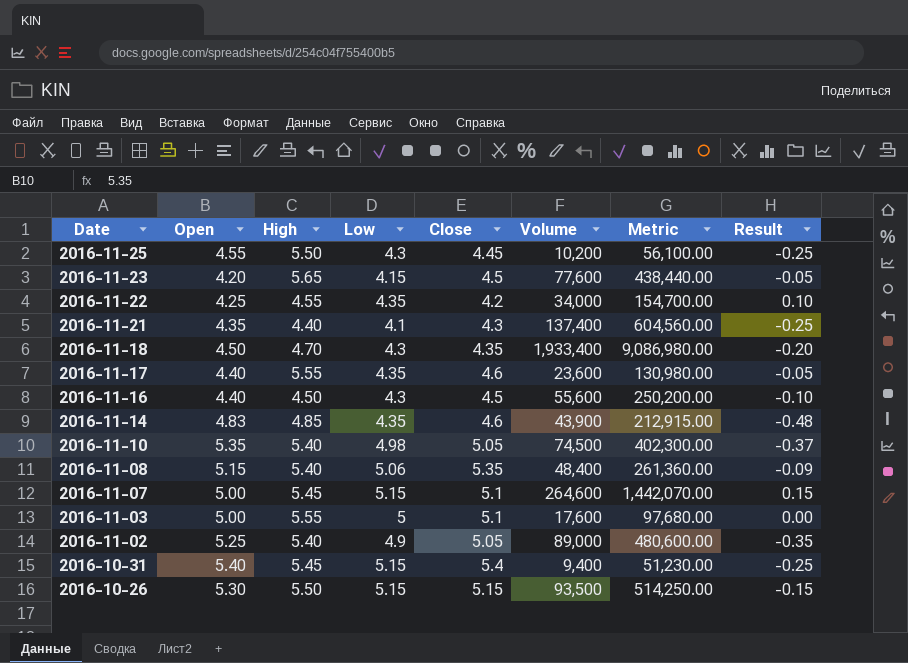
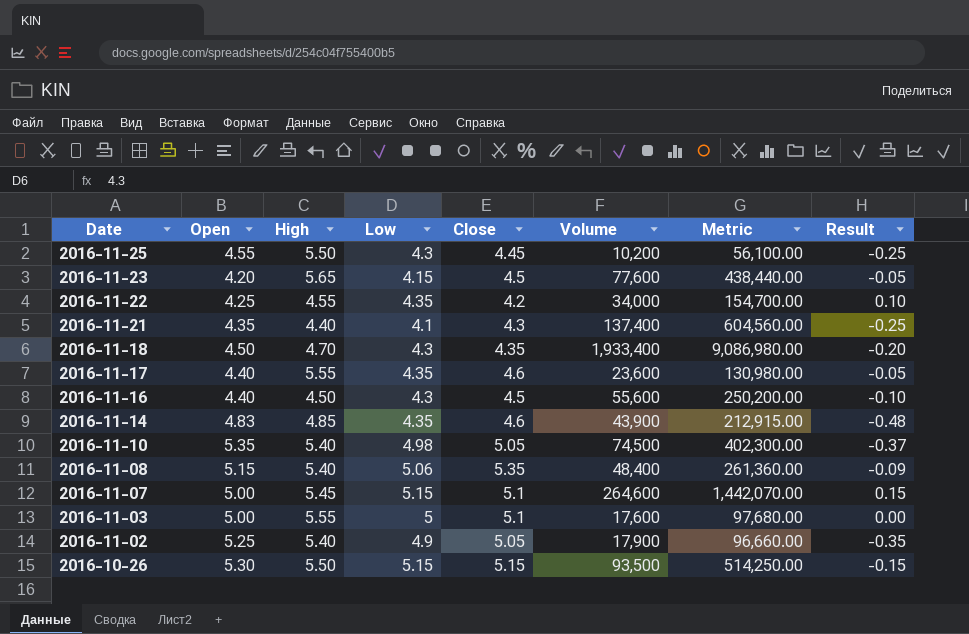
row 2016-10-31: 5.40 | 5.45 | 5.15 | 5.4 | 9,400 | 51,230.00 | -0.25 -> none
2016-11-02 | Volume: 89,000 -> 17,900
2016-11-02 | Metric: 480,600.00 -> 96,660.00

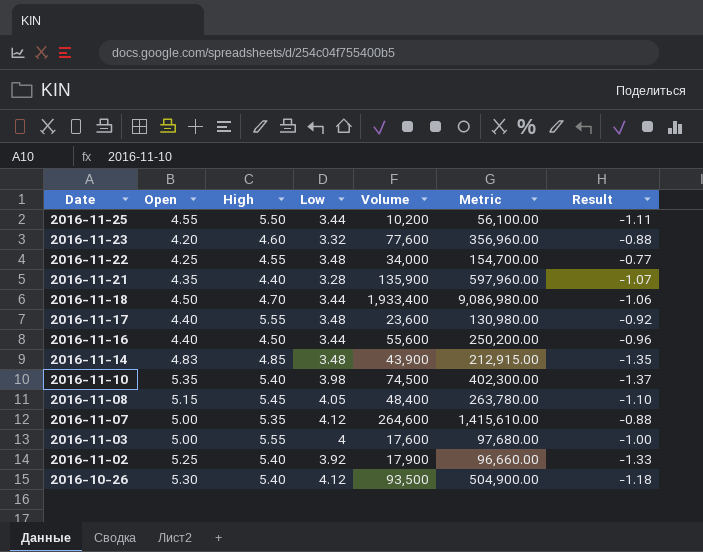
column Close | position: 5 -> none
2016-11-25 | Low: 4.3 -> 3.44
2016-11-25 | Result: -0.25 -> -1.11
2016-11-23 | High: 5.65 -> 4.60
2016-11-23 | Low: 4.15 -> 3.32
2016-11-23 | Metric: 438,440.00 -> 356,960.00
2016-11-23 | Result: -0.05 -> -0.88
2016-11-22 | Low: 4.35 -> 3.48
2016-11-22 | Result: 0.10 -> -0.77
2016-11-21 | Low: 4.1 -> 3.28
2016-11-21 | Volume: 137,400 -> 135,900
2016-11-21 | Metric: 604,560.00 -> 597,960.00
2016-11-21 | Result: -0.25 -> -1.07
2016-11-18 | Low: 4.3 -> 3.44
2016-11-18 | Result: -0.20 -> -1.06
2016-11-17 | Low: 4.35 -> 3.48
2016-11-17 | Result: -0.05 -> -0.92
2016-11-16 | Low: 4.3 -> 3.44
2016-11-16 | Result: -0.10 -> -0.96
2016-11-14 | Low: 4.35 -> 3.48
2016-11-14 | Result: -0.48 -> -1.35
2016-11-10 | Low: 4.98 -> 3.98
2016-11-10 | Result: -0.37 -> -1.37
2016-11-08 | High: 5.40 -> 5.45
2016-11-08 | Low: 5.06 -> 4.05
2016-11-08 | Metric: 261,360.00 -> 263,780.00
2016-11-08 | Result: -0.09 -> -1.10
2016-11-07 | High: 5.45 -> 5.35
2016-11-07 | Low: 5.15 -> 4.12
2016-11-07 | Metric: 1,442,070.00 -> 1,415,610.00
2016-11-07 | Result: 0.15 -> -0.88
2016-11-03 | Low: 5 -> 4
2016-11-03 | Result: 0.00 -> -1.00
2016-11-02 | Low: 4.9 -> 3.92
2016-11-02 | Result: -0.35 -> -1.33
2016-10-26 | High: 5.50 -> 5.40
2016-10-26 | Low: 5.15 -> 4.12
2016-10-26 | Metric: 514,250.00 -> 504,900.00
2016-10-26 | Result: -0.15 -> -1.18

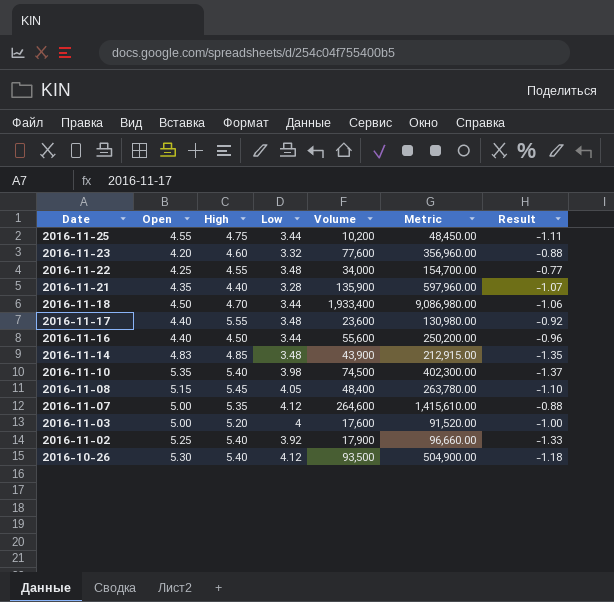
2016-11-25 | High: 5.50 -> 4.75
2016-11-25 | Metric: 56,100.00 -> 48,450.00
2016-11-03 | High: 5.55 -> 5.20
2016-11-03 | Metric: 97,680.00 -> 91,520.00

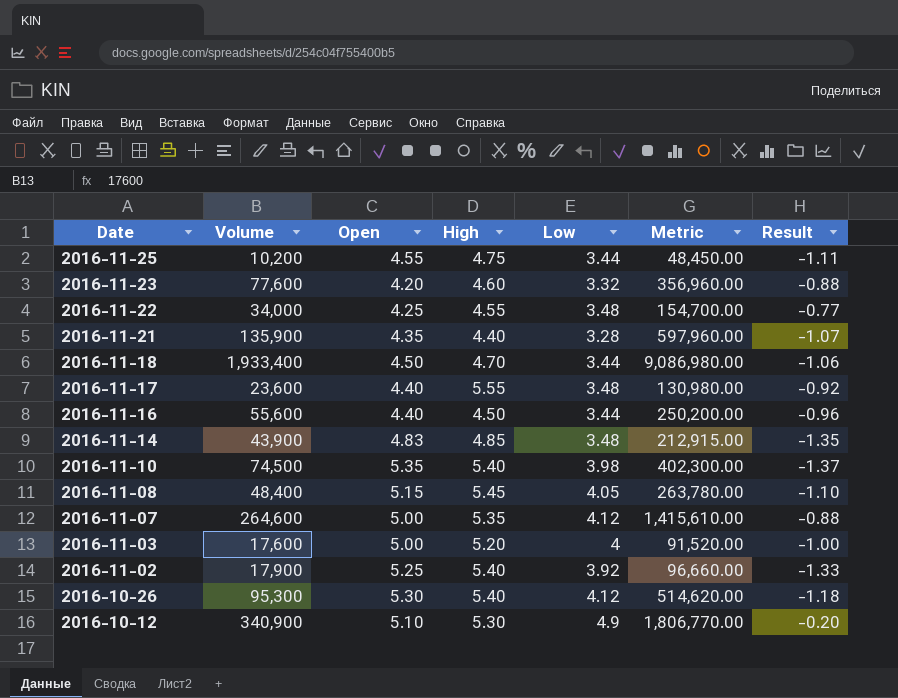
column Volume | position: 5 -> 2
2016-10-26 | Volume: 93,500 -> 95,300
2016-10-26 | Metric: 504,900.00 -> 514,620.00
row 2016-10-12: none -> 340,900 | 5.10 | 5.30 | 4.9 | 1,806,770.00 | -0.20

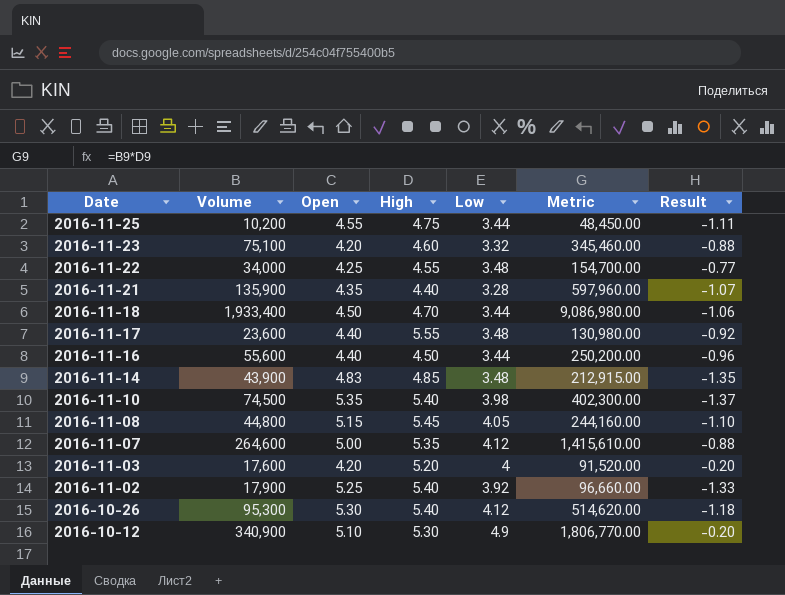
2016-11-23 | Volume: 77,600 -> 75,100
2016-11-23 | Metric: 356,960.00 -> 345,460.00
2016-11-08 | Volume: 48,400 -> 44,800
2016-11-08 | Metric: 263,780.00 -> 244,160.00
2016-11-03 | Open: 5.00 -> 4.20
2016-11-03 | Result: -1.00 -> -0.20

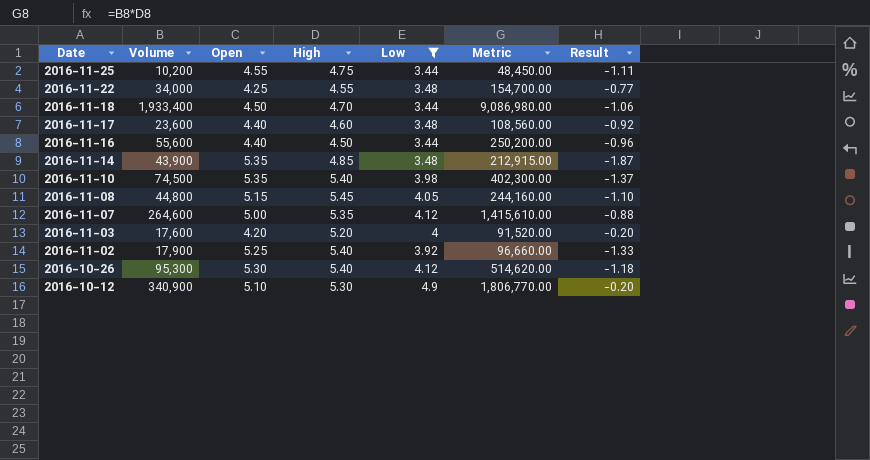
filter: none -> Low >= 3.44
2016-11-17 | High: 5.55 -> 4.60
2016-11-17 | Metric: 130,980.00 -> 108,560.00
2016-11-14 | Open: 4.83 -> 5.35
2016-11-14 | Result: -1.35 -> -1.87

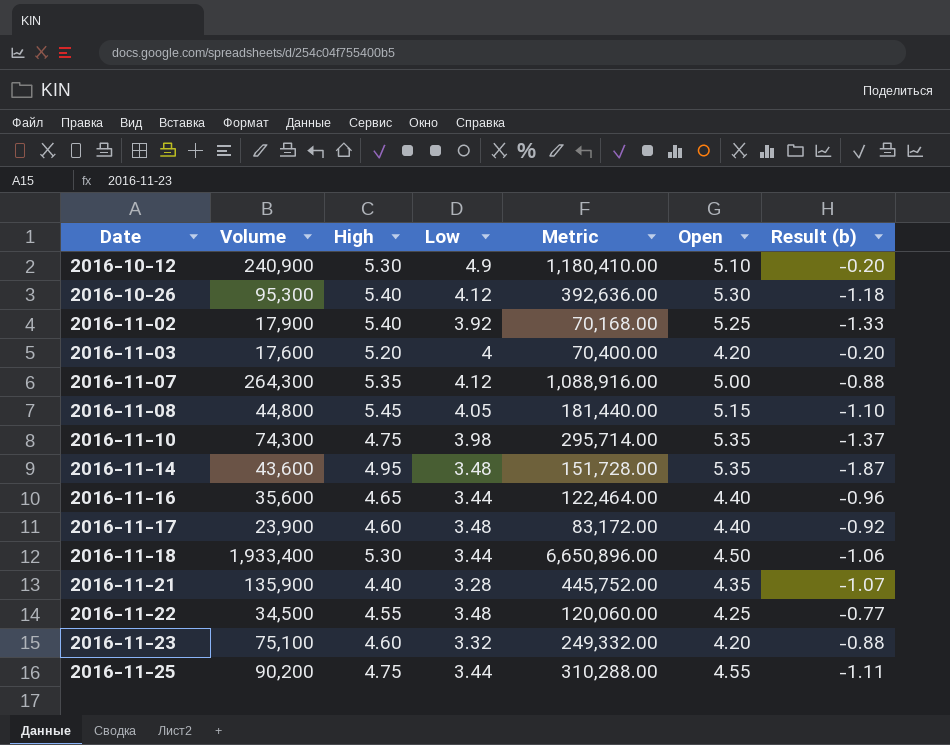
filter: Low >= 3.44 -> none
row order: Date descending -> Date ascending
column Metric | formula: [Volume] * [High] -> [Volume] * [Low]
column Open | position: 3 -> 6
column name: Result -> Result (b)
2016-10-12 | Volume: 340,900 -> 240,900
2016-11-07 | Volume: 264,600 -> 264,300
2016-11-10 | Volume: 74,500 -> 74,300
2016-11-10 | High: 5.40 -> 4.75
2016-11-14 | Volume: 43,900 -> 43,600
2016-11-14 | High: 4.85 -> 4.95
2016-11-16 | Volume: 55,600 -> 35,600
2016-11-16 | High: 4.50 -> 4.65
2016-11-17 | Volume: 23,600 -> 23,900
2016-11-18 | High: 4.70 -> 5.30
2016-11-22 | Volume: 34,000 -> 34,500
2016-11-25 | Volume: 10,200 -> 90,200

